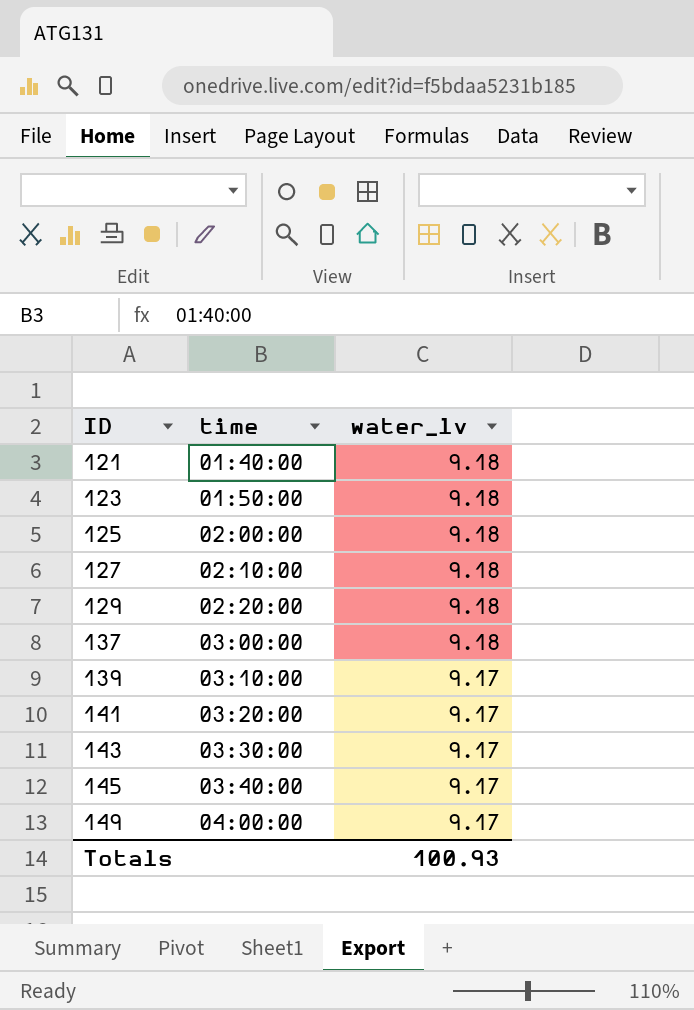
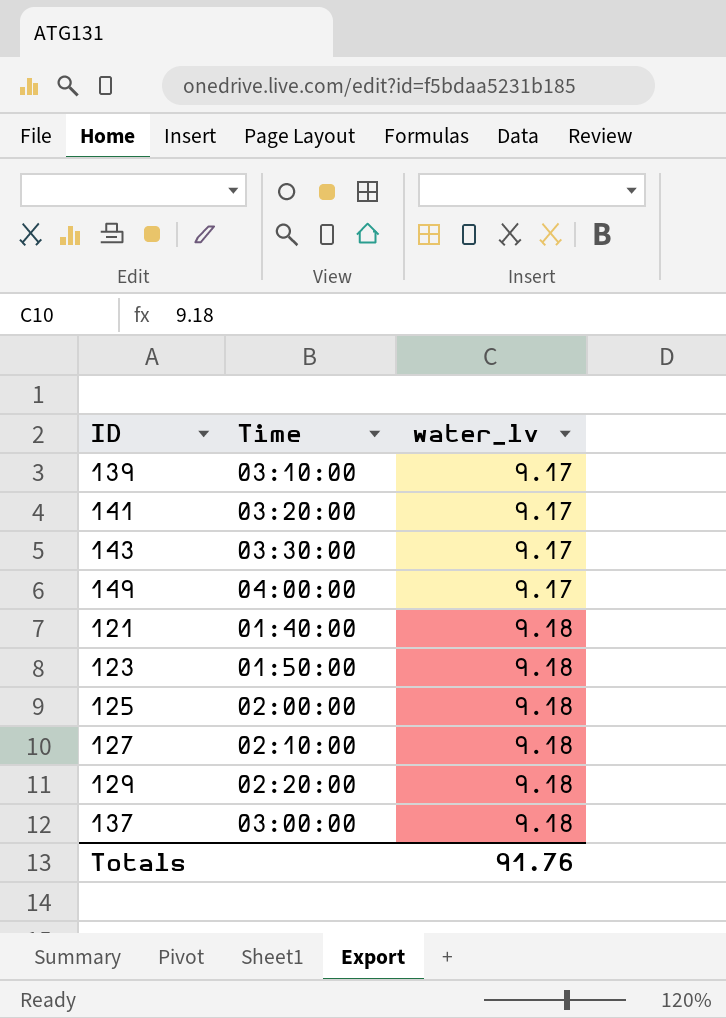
row order: ID ascending -> water_lv ascending
column name: time -> Time
row 145: 03:40:00 | 9.17 -> none
Totals | water_lv: 100.93 -> 91.76

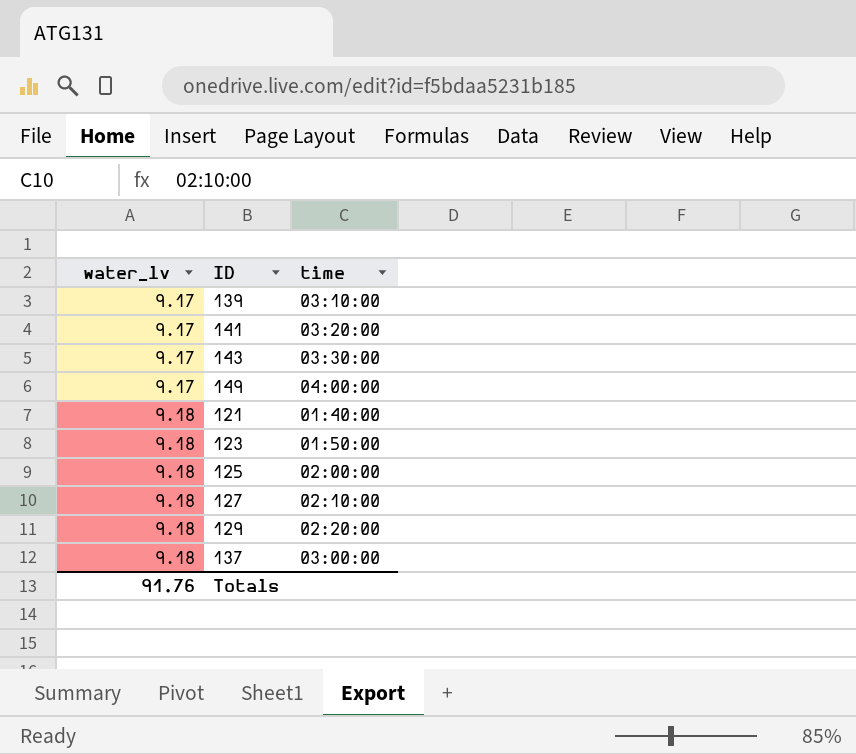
column water_lv | position: 3 -> 1
column name: Time -> time

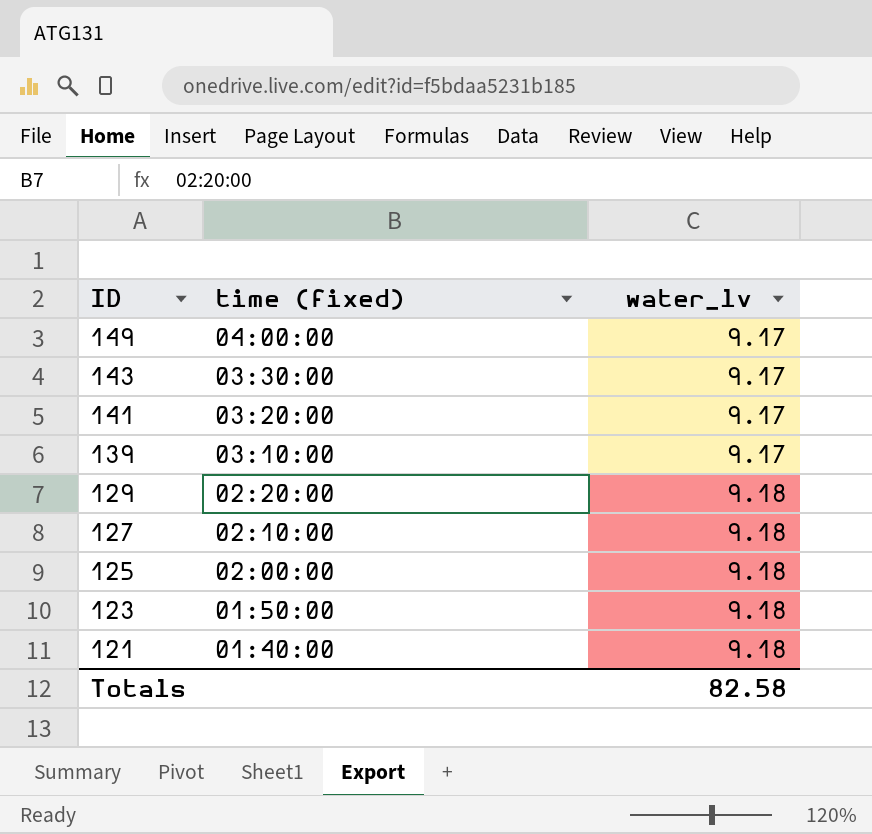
row order: water_lv ascending -> ID descending
column name: time -> time (fixed)
column water_lv | position: 1 -> 3
row 137: 9.18 | 03:00:00 -> none
Totals | water_lv: 91.76 -> 82.58

